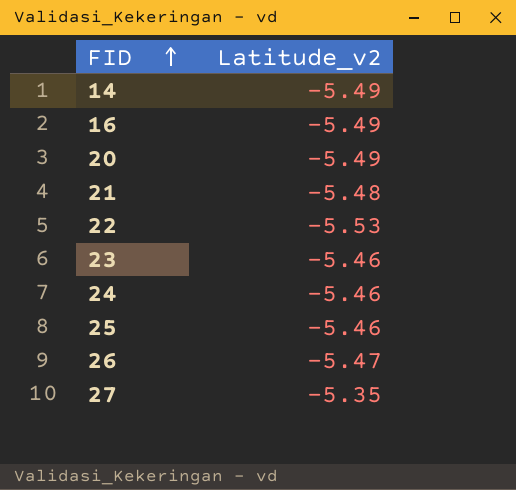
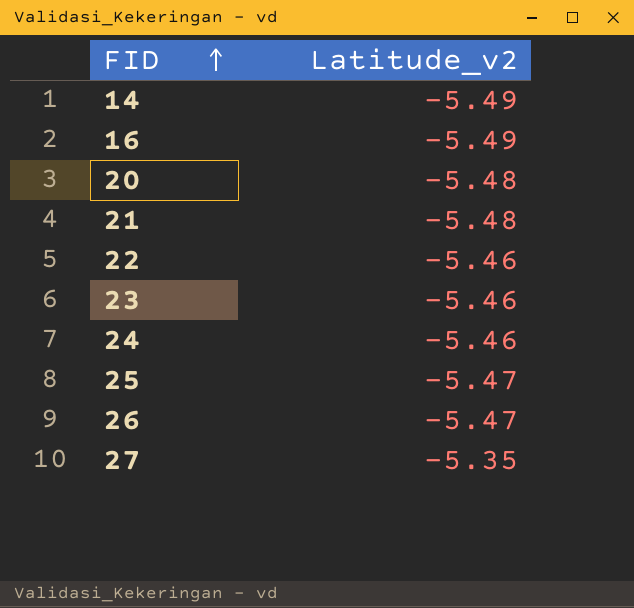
20 | Latitude_v2: -5.49 -> -5.48
22 | Latitude_v2: -5.53 -> -5.46
25 | Latitude_v2: -5.46 -> -5.47

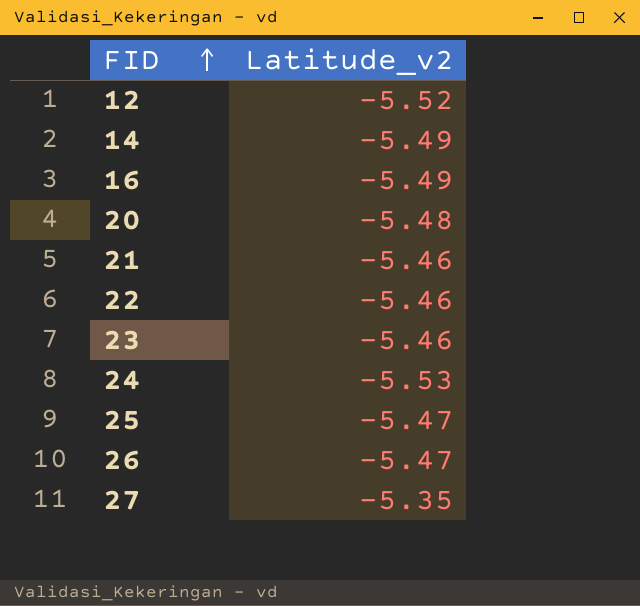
row 12: none -> -5.52
21 | Latitude_v2: -5.48 -> -5.46
24 | Latitude_v2: -5.46 -> -5.53

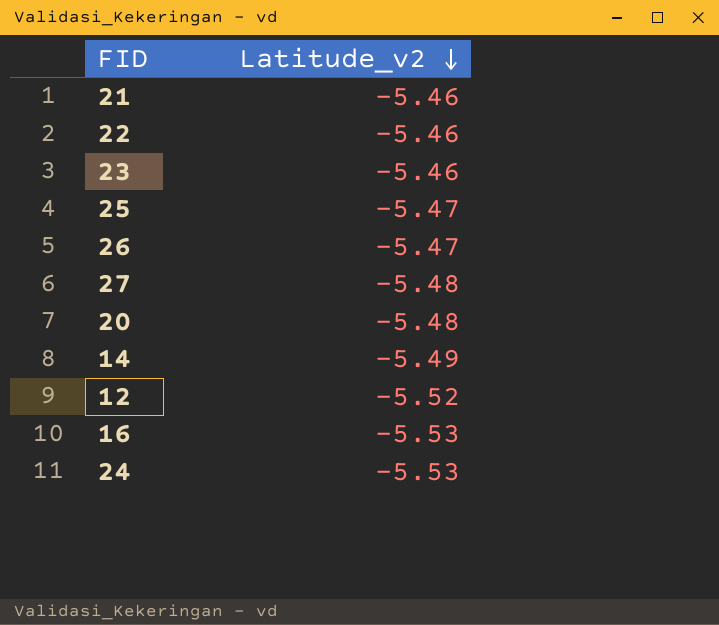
row order: FID ascending -> Latitude_v2 descending
27 | Latitude_v2: -5.35 -> -5.48
16 | Latitude_v2: -5.49 -> -5.53

